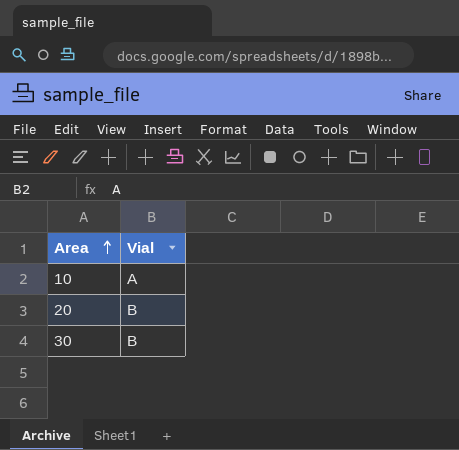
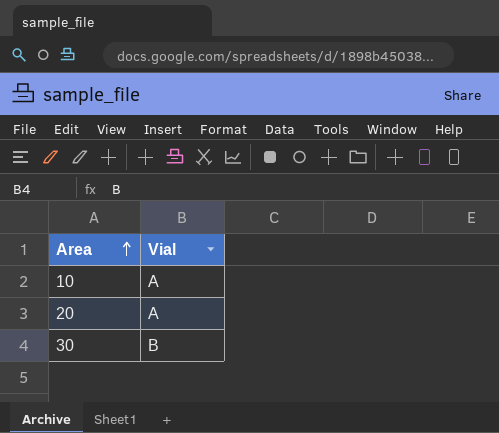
20 | Vial: B -> A

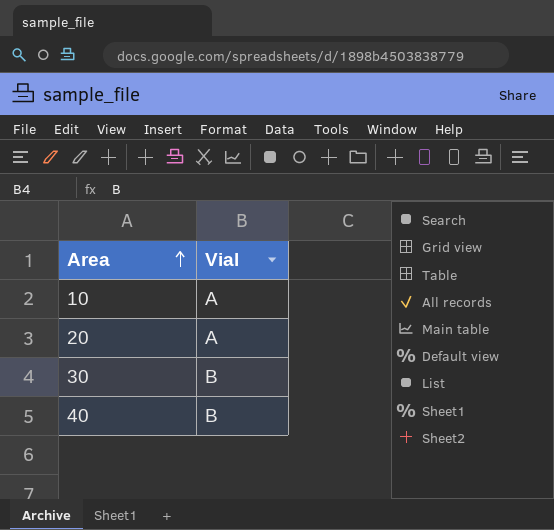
row 40: none -> B

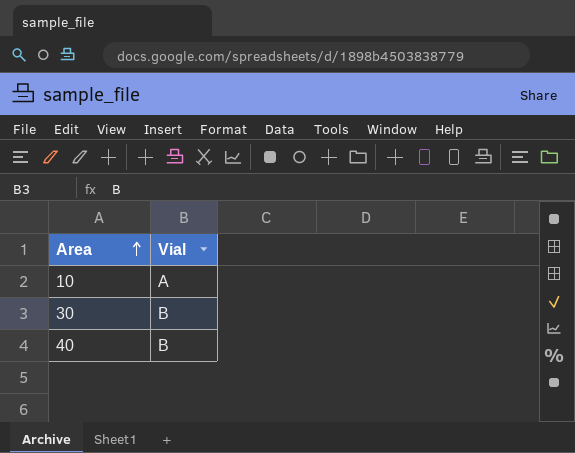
row 20: A -> none

